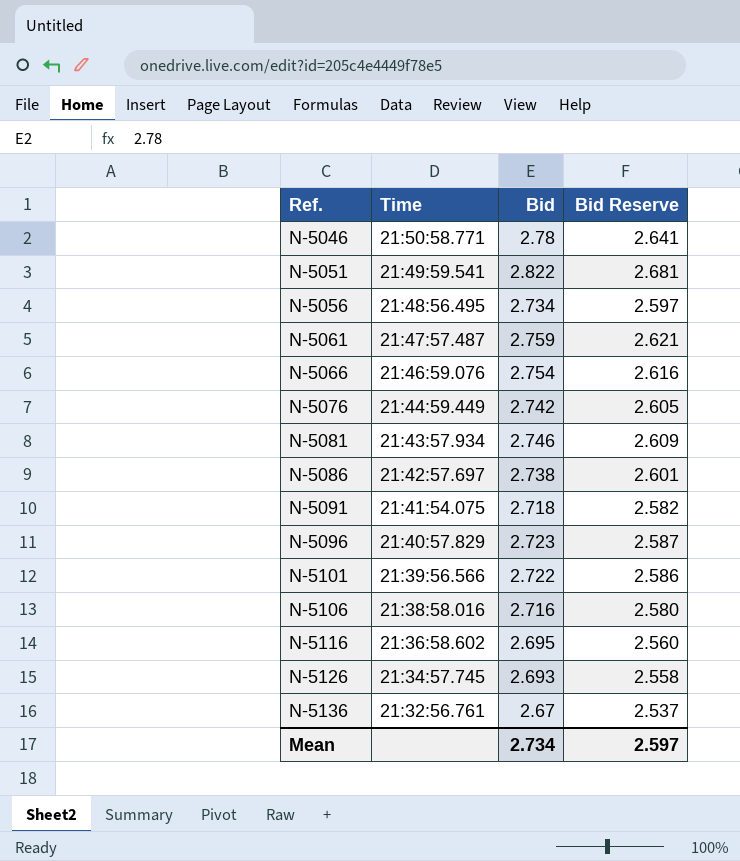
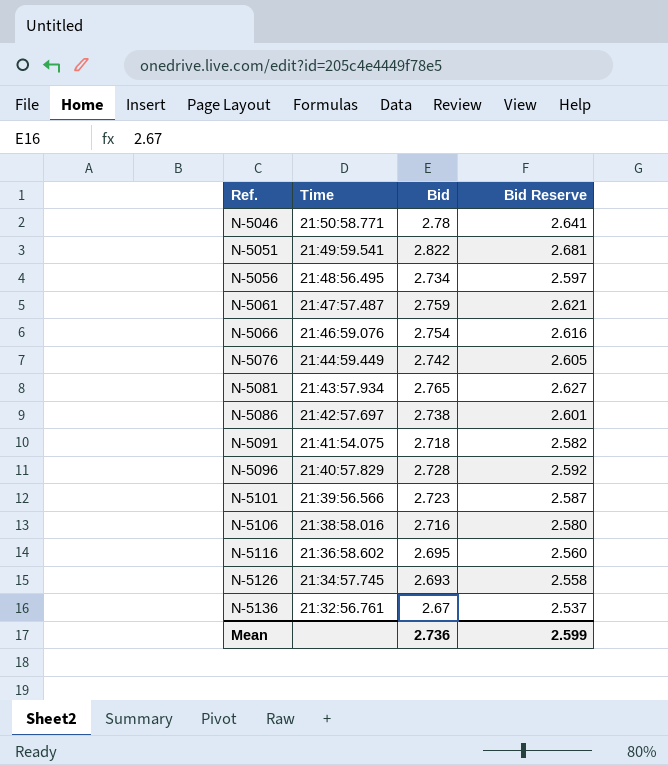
N-5081 | Bid: 2.746 -> 2.765
N-5081 | Bid Reserve: 2.609 -> 2.627
N-5096 | Bid: 2.723 -> 2.728
N-5096 | Bid Reserve: 2.587 -> 2.592
N-5101 | Bid: 2.722 -> 2.723
N-5101 | Bid Reserve: 2.586 -> 2.587
Mean | Bid: 2.734 -> 2.736
Mean | Bid Reserve: 2.597 -> 2.599

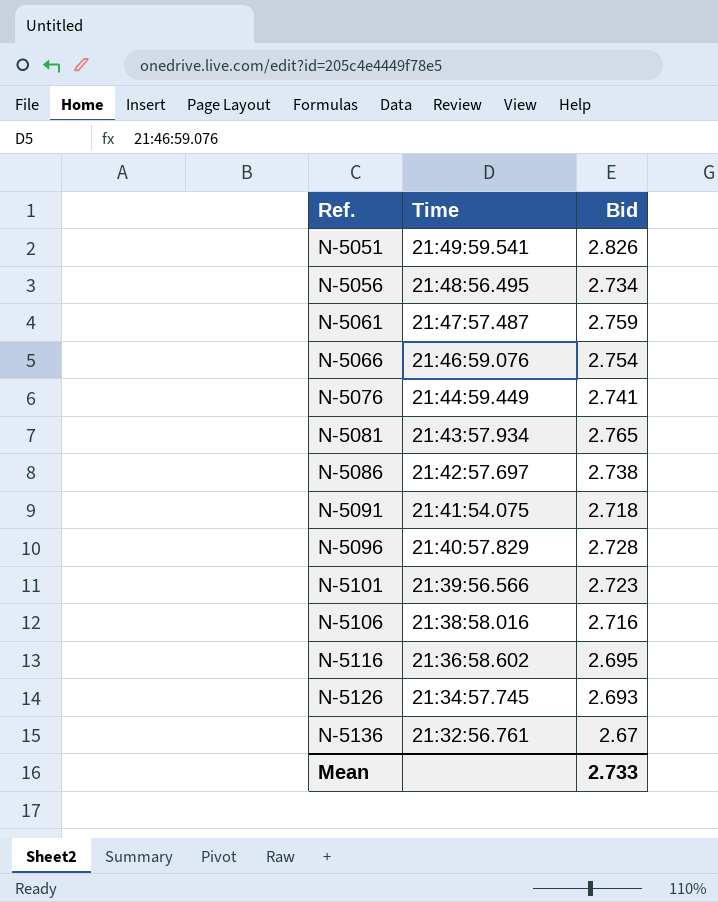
column Bid Reserve | formula: [Bid] * 0.95 -> none
row N-5046: 21:50:58.771 | 2.78 | 2.641 -> none
N-5051 | Bid: 2.822 -> 2.826
N-5076 | Bid: 2.742 -> 2.741
Mean | Bid: 2.736 -> 2.733

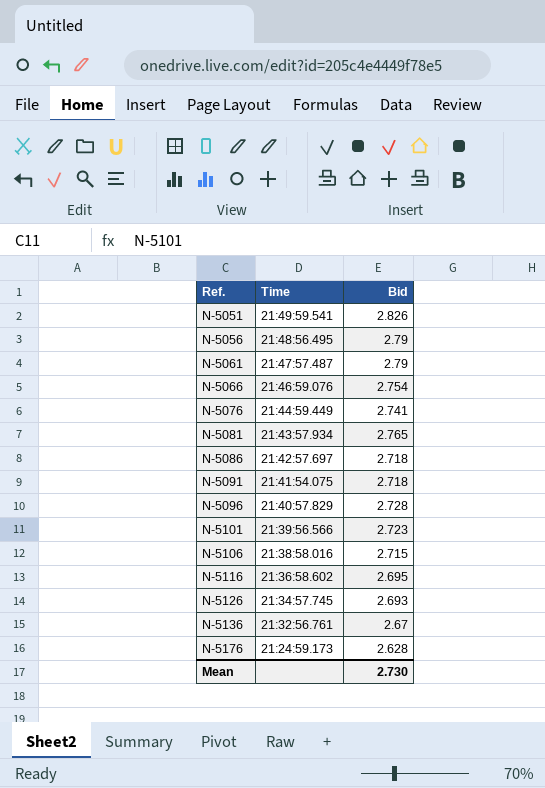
N-5056 | Bid: 2.734 -> 2.79
N-5061 | Bid: 2.759 -> 2.79
N-5086 | Bid: 2.738 -> 2.718
N-5106 | Bid: 2.716 -> 2.715
row N-5176: none -> 21:24:59.173 | 2.628
Mean | Bid: 2.733 -> 2.730

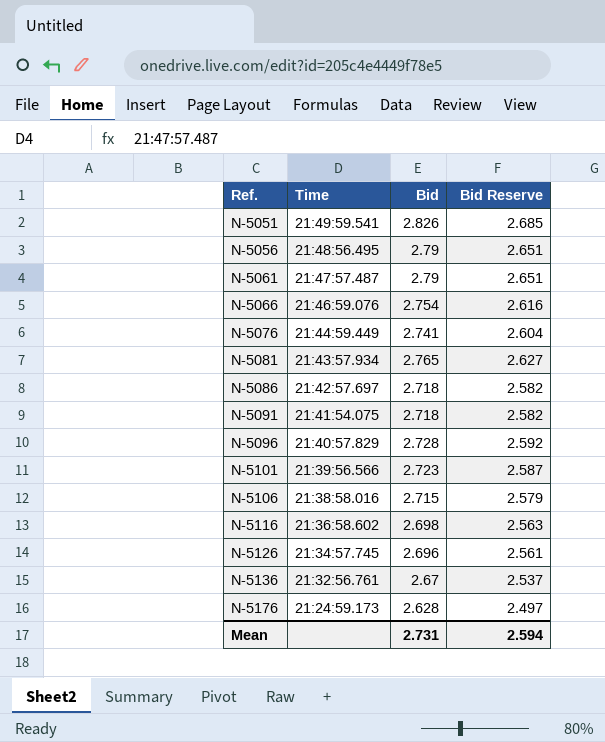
column Bid Reserve | formula: none -> [Bid] * 0.95
N-5116 | Bid: 2.695 -> 2.698
N-5126 | Bid: 2.693 -> 2.696
Mean | Bid: 2.730 -> 2.731

